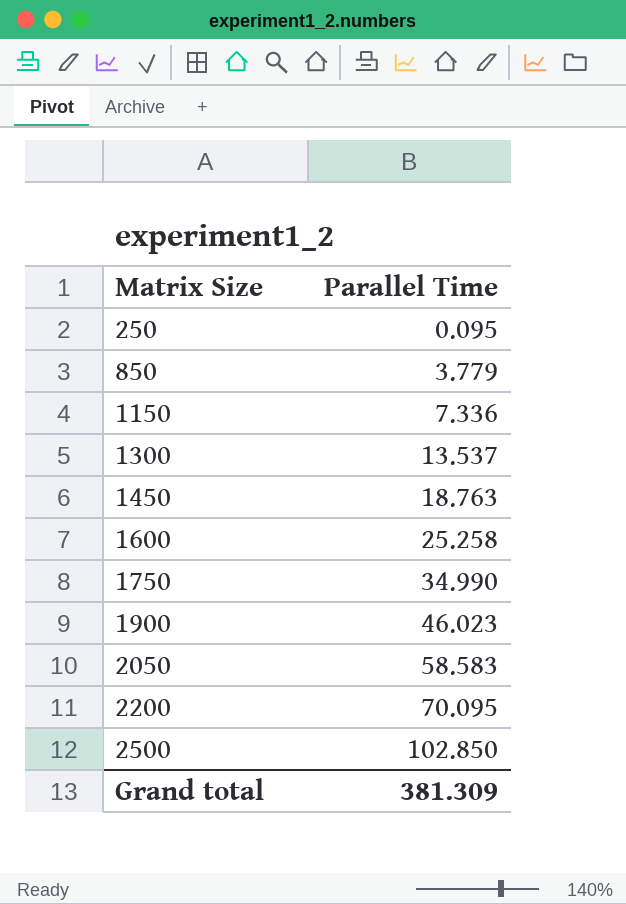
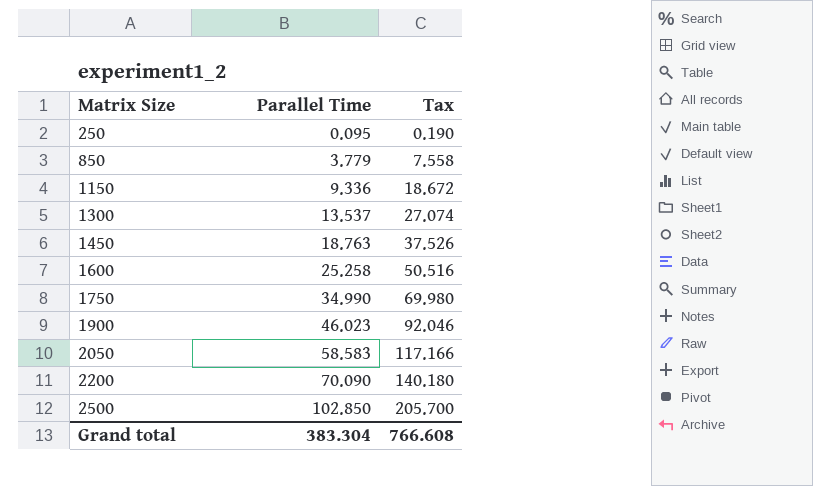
column Tax | formula: none -> [Parallel Time] * 2
1150 | Parallel Time: 7.336 -> 9.336
2200 | Parallel Time: 70.095 -> 70.090
Grand total | Parallel Time: 381.309 -> 383.304

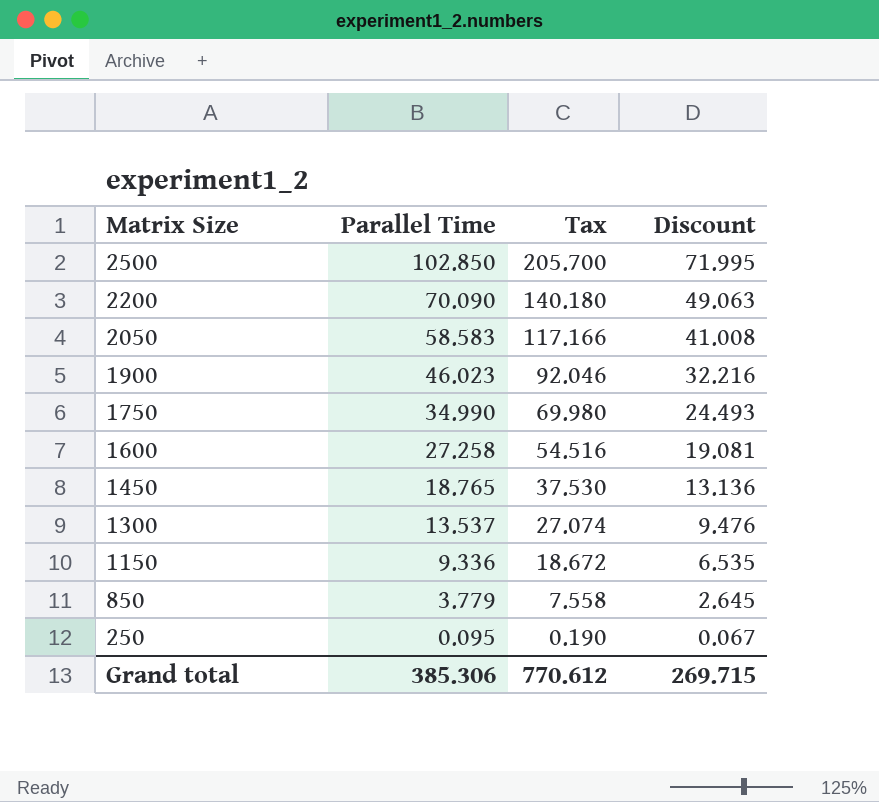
row order: Matrix Size ascending -> Matrix Size descending
column Discount | formula: none -> [Parallel Time] * 0.7
1600 | Parallel Time: 25.258 -> 27.258
1600 | Tax: 50.516 -> 54.516
1450 | Parallel Time: 18.763 -> 18.765
1450 | Tax: 37.526 -> 37.530
Grand total | Parallel Time: 383.304 -> 385.306
Grand total | Tax: 766.608 -> 770.612

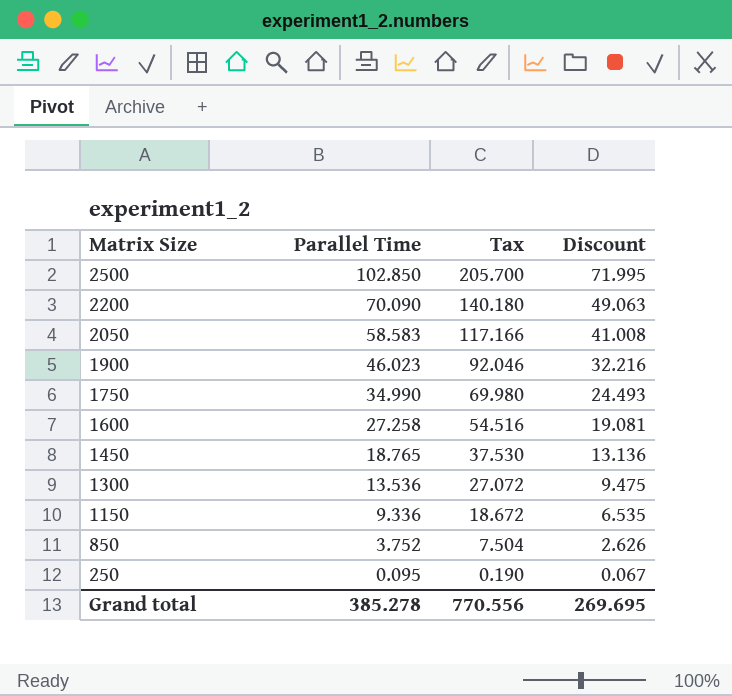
1300 | Parallel Time: 13.537 -> 13.536
1300 | Tax: 27.074 -> 27.072
1300 | Discount: 9.476 -> 9.475
850 | Parallel Time: 3.779 -> 3.752
850 | Tax: 7.558 -> 7.504
850 | Discount: 2.645 -> 2.626
Grand total | Parallel Time: 385.306 -> 385.278
Grand total | Tax: 770.612 -> 770.556
Grand total | Discount: 269.715 -> 269.695

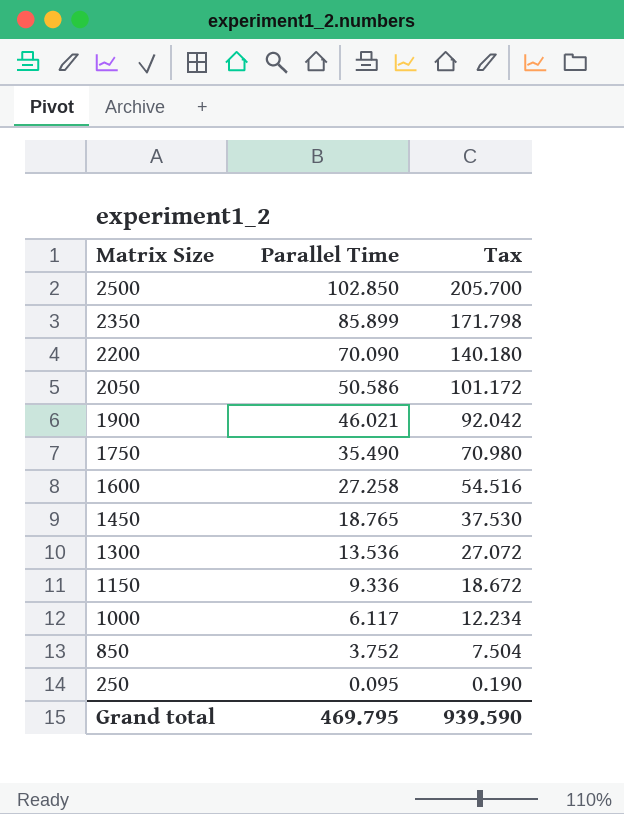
column Discount | formula: [Parallel Time] * 0.7 -> none
row 2350: none -> 85.899 | 171.798
2050 | Parallel Time: 58.583 -> 50.586
2050 | Tax: 117.166 -> 101.172
1900 | Parallel Time: 46.023 -> 46.021
1900 | Tax: 92.046 -> 92.042
1750 | Parallel Time: 34.990 -> 35.490
1750 | Tax: 69.980 -> 70.980
row 1000: none -> 6.117 | 12.234
Grand total | Parallel Time: 385.278 -> 469.795
Grand total | Tax: 770.556 -> 939.590

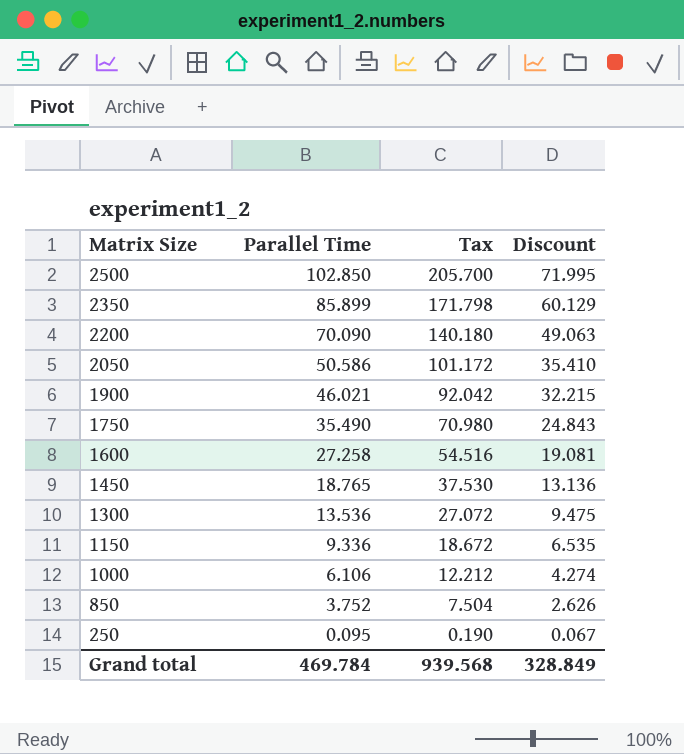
column Discount | formula: none -> [Parallel Time] * 0.7
1000 | Parallel Time: 6.117 -> 6.106
1000 | Tax: 12.234 -> 12.212
Grand total | Parallel Time: 469.795 -> 469.784
Grand total | Tax: 939.590 -> 939.568

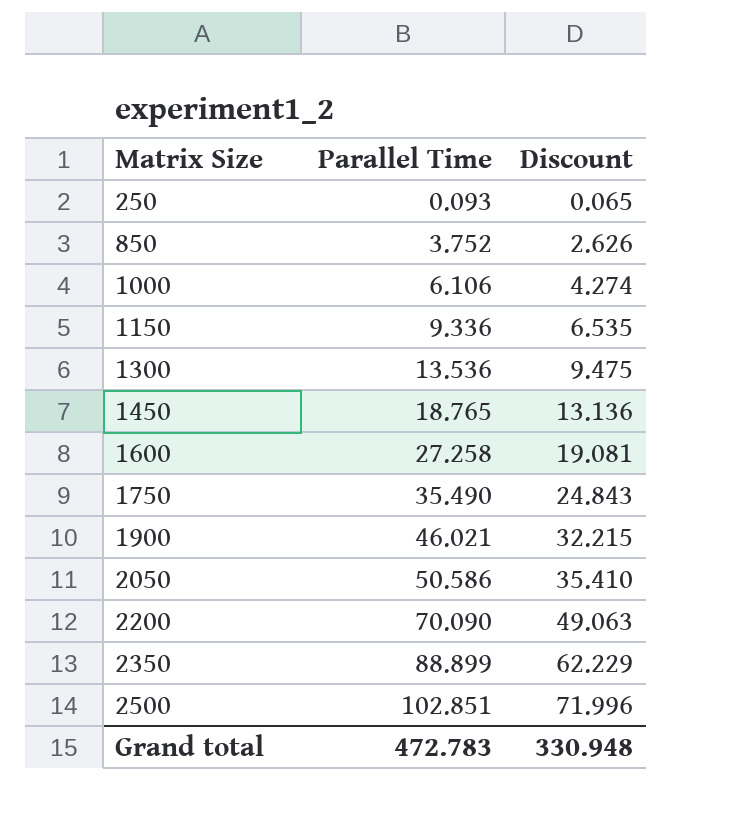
row order: Matrix Size descending -> Matrix Size ascending
column Tax | formula: [Parallel Time] * 2 -> none
250 | Parallel Time: 0.095 -> 0.093
250 | Discount: 0.067 -> 0.065
2350 | Parallel Time: 85.899 -> 88.899
2350 | Discount: 60.129 -> 62.229
2500 | Parallel Time: 102.850 -> 102.851
2500 | Discount: 71.995 -> 71.996
Grand total | Parallel Time: 469.784 -> 472.783
Grand total | Discount: 328.849 -> 330.948

